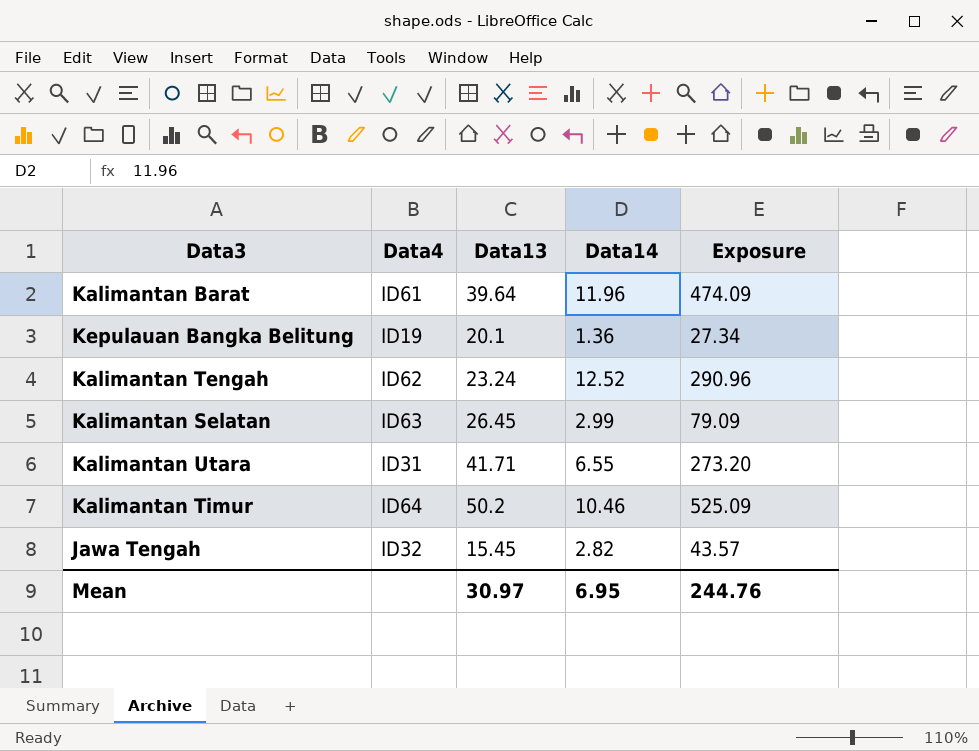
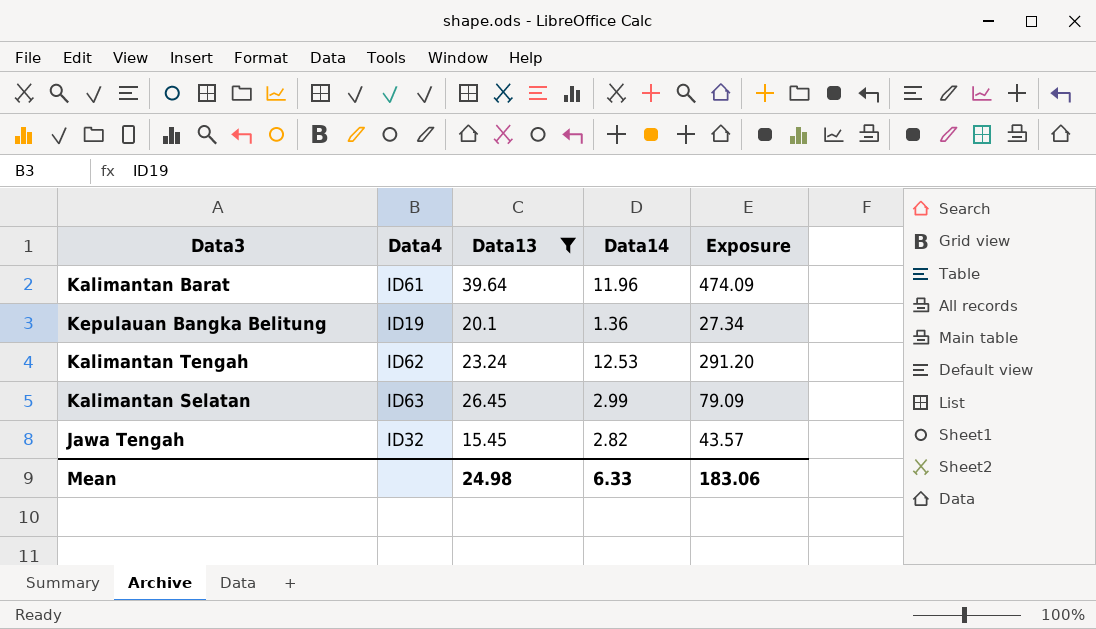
filter: none -> Data13 <= 39.64
Kalimantan Tengah | Data14: 12.52 -> 12.53
Kalimantan Tengah | Exposure: 290.96 -> 291.20
Mean | Data13: 30.97 -> 24.98
Mean | Data14: 6.95 -> 6.33
Mean | Exposure: 244.76 -> 183.06

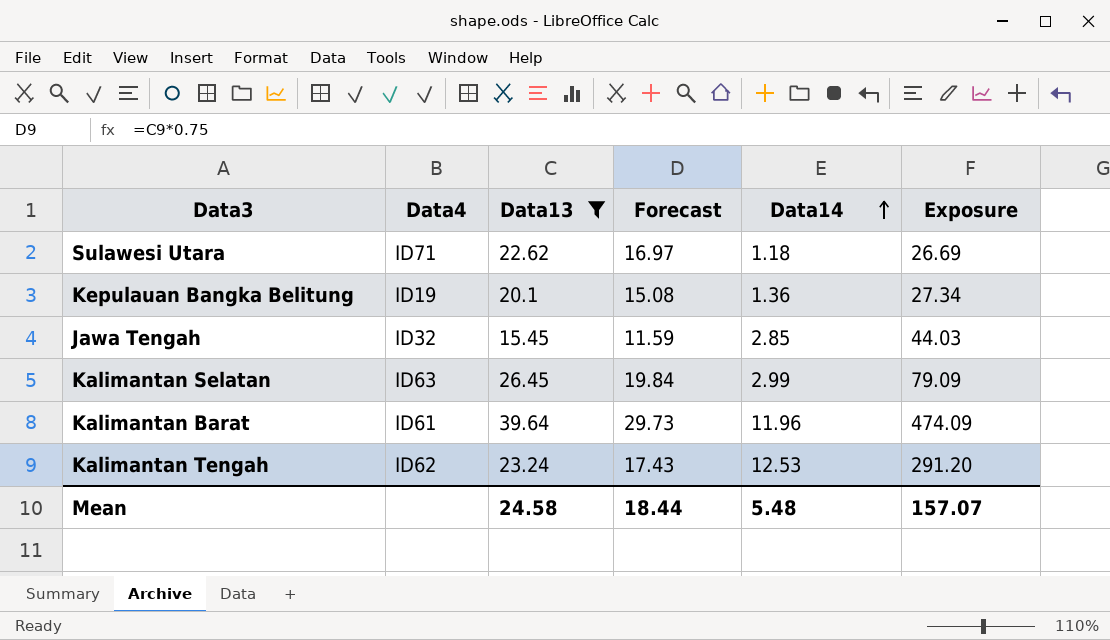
row order: none -> Data14 ascending
column Forecast | formula: none -> [Data13] * 0.75
row Sulawesi Utara: none -> ID71 | 22.62 | 16.97 | 1.18 | 26.69
Jawa Tengah | Data14: 2.82 -> 2.85
Jawa Tengah | Exposure: 43.57 -> 44.03
Mean | Data13: 24.98 -> 24.58
Mean | Data14: 6.33 -> 5.48
Mean | Exposure: 183.06 -> 157.07

